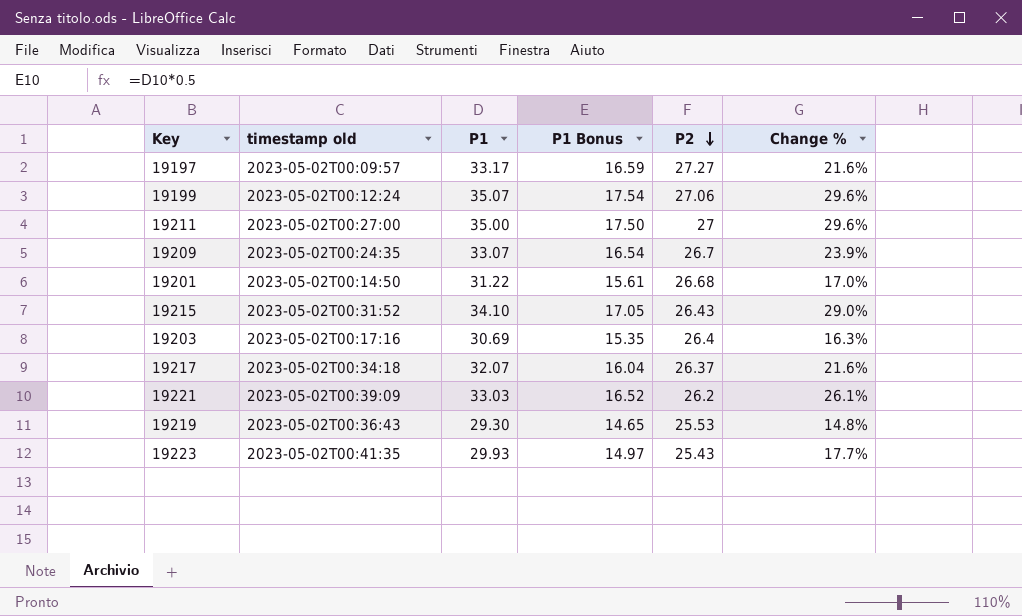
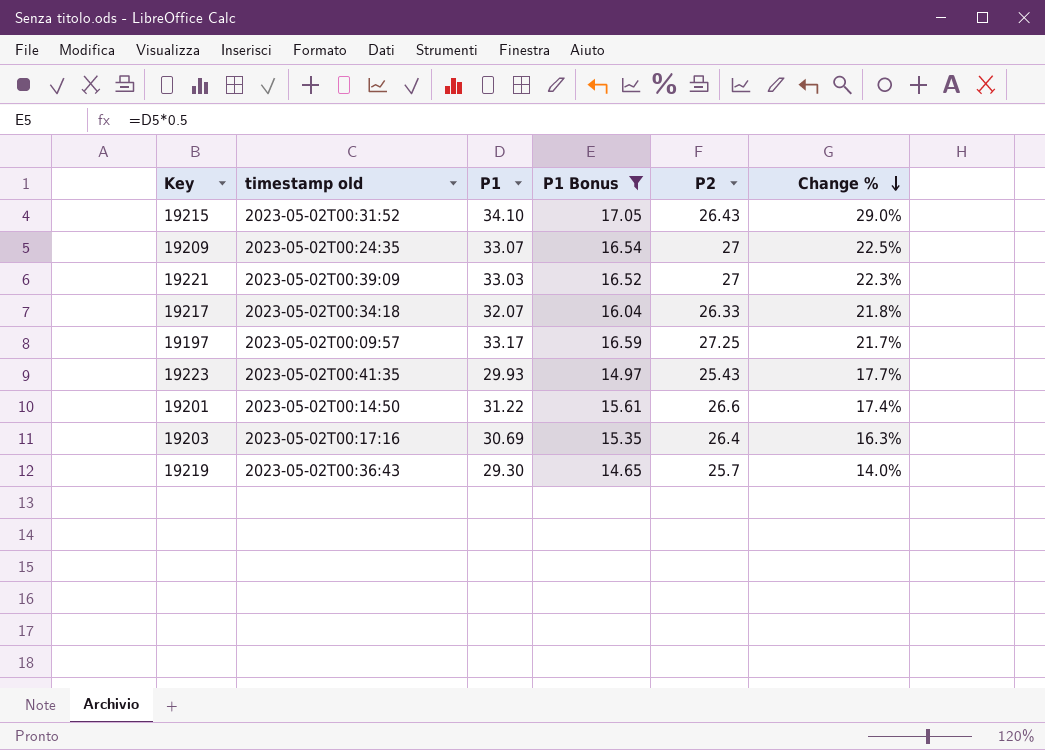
filter: none -> P1 Bonus <= 17.05
row order: P2 descending -> Change % descending
19209 | P2: 26.7 -> 27
19209 | Change %: 23.9% -> 22.5%
19221 | P2: 26.2 -> 27
19221 | Change %: 26.1% -> 22.3%
19217 | P2: 26.37 -> 26.33
19217 | Change %: 21.6% -> 21.8%
19197 | P2: 27.27 -> 27.25
19197 | Change %: 21.6% -> 21.7%
19201 | P2: 26.68 -> 26.6
19201 | Change %: 17.0% -> 17.4%
19219 | P2: 25.53 -> 25.7
19219 | Change %: 14.8% -> 14.0%

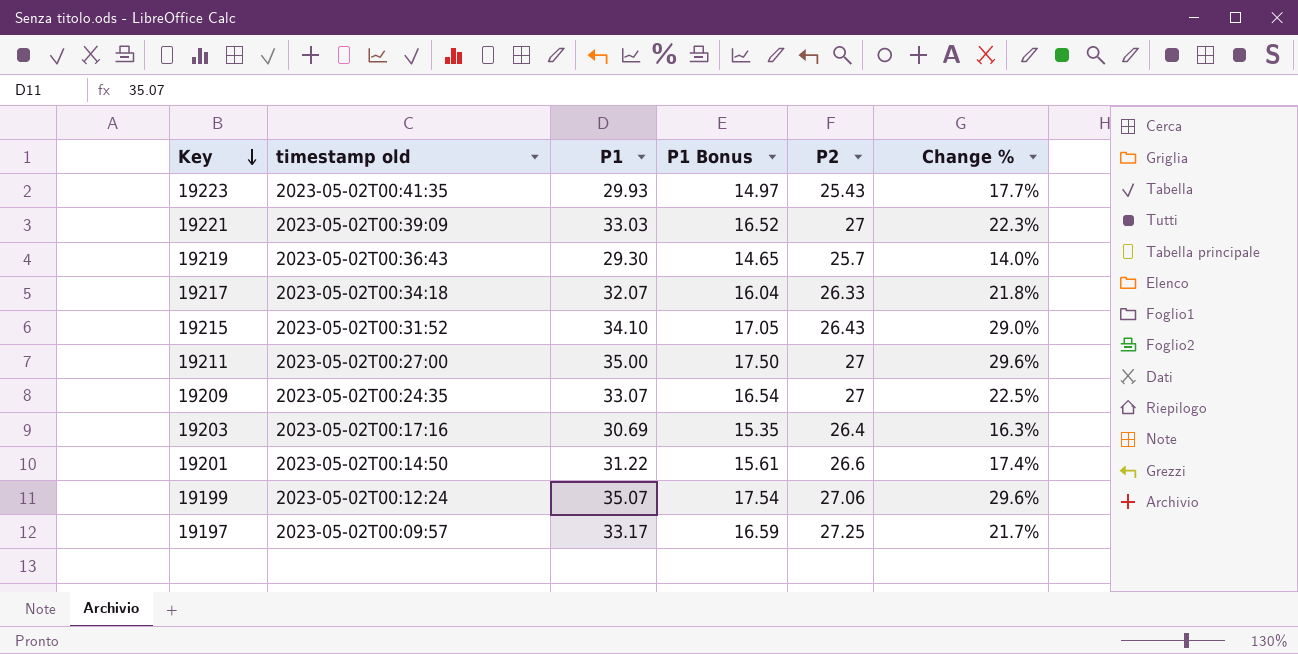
filter: P1 Bonus <= 17.05 -> none
row order: Change % descending -> Key descending

